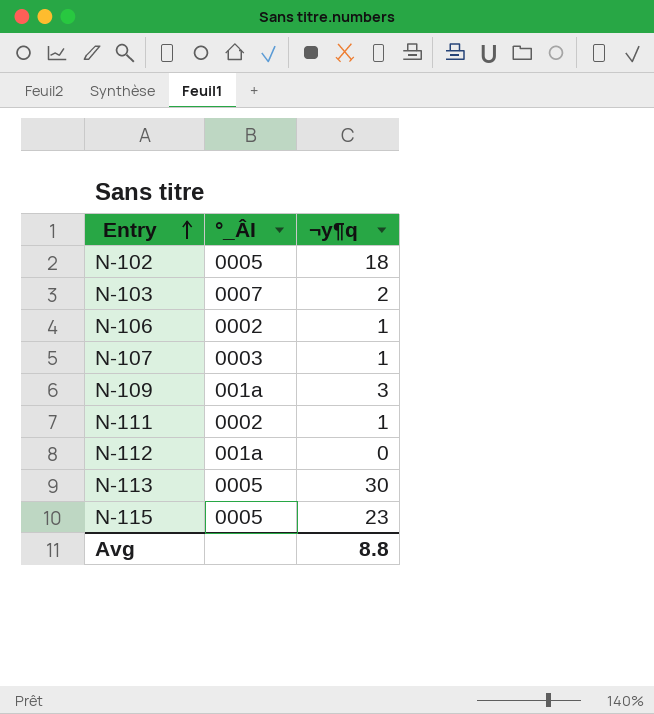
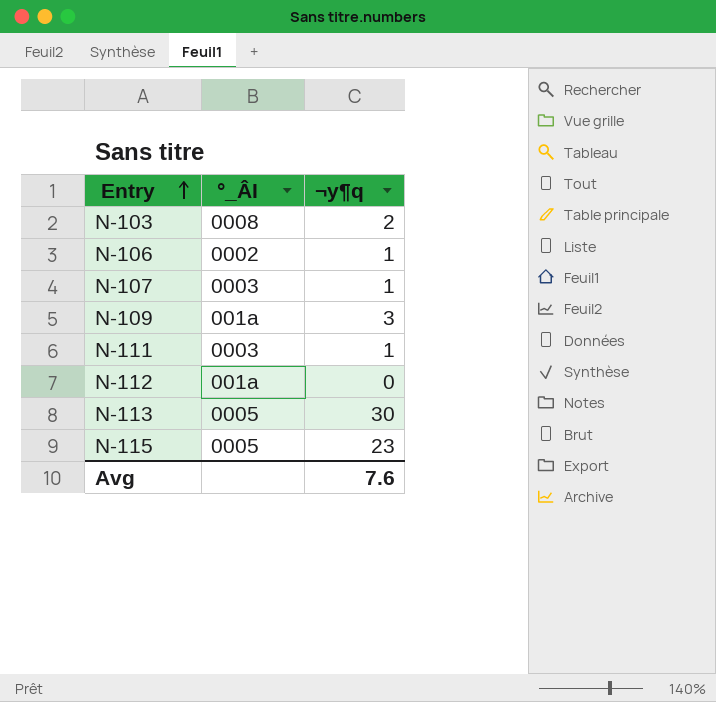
row N-102: 0005 | 18 -> none
N-103 | °_ÂI: 0007 -> 0008
N-111 | °_ÂI: 0002 -> 0003
Avg | ¬y¶q: 8.8 -> 7.6

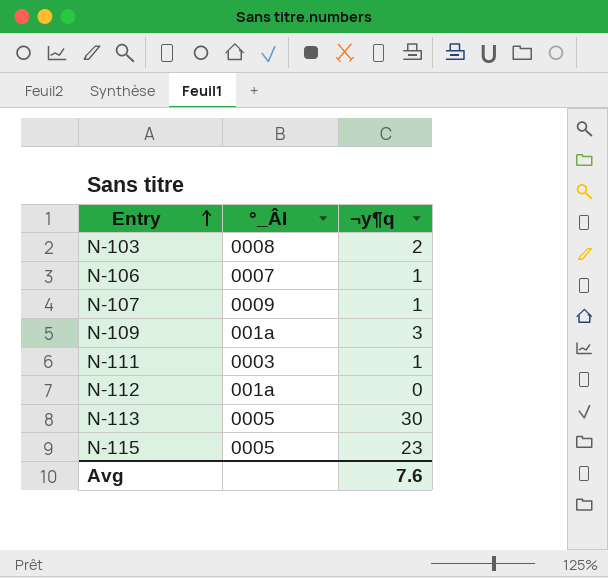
N-106 | °_ÂI: 0002 -> 0007
N-107 | °_ÂI: 0003 -> 0009

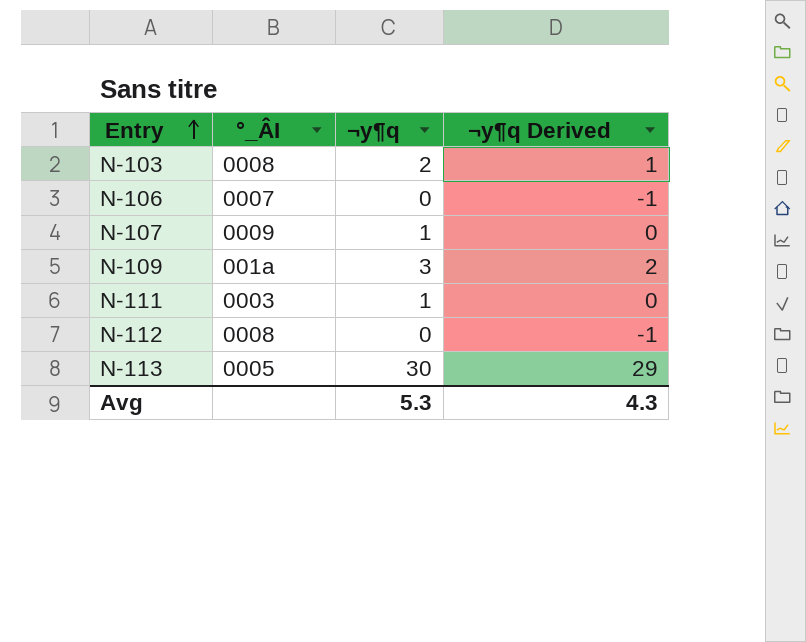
column ¬y¶q Derived | formula: none -> [¬y¶q] - 1
row N-115: 0005 | 23 -> none
N-106 | ¬y¶q: 1 -> 0
N-112 | °_ÂI: 001a -> 0008
Avg | ¬y¶q: 7.6 -> 5.3

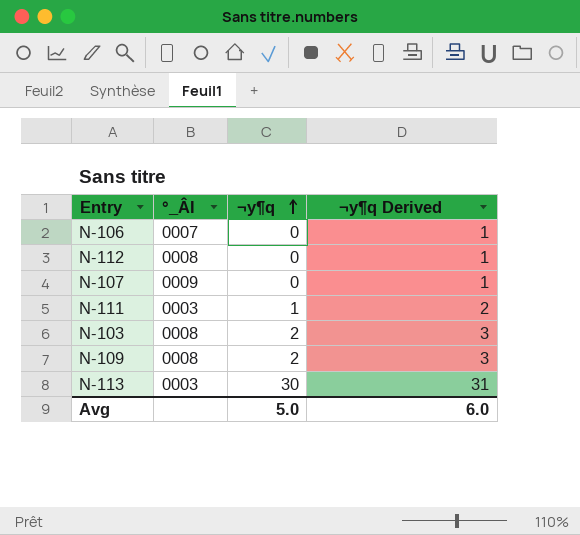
row order: Entry ascending -> ¬y¶q ascending
column ¬y¶q Derived | formula: [¬y¶q] - 1 -> [¬y¶q] + 1
N-107 | ¬y¶q: 1 -> 0
N-109 | °_ÂI: 001a -> 0008
N-109 | ¬y¶q: 3 -> 2
N-113 | °_ÂI: 0005 -> 0003
Avg | ¬y¶q: 5.3 -> 5.0
Avg | ¬y¶q Derived: 4.3 -> 6.0

